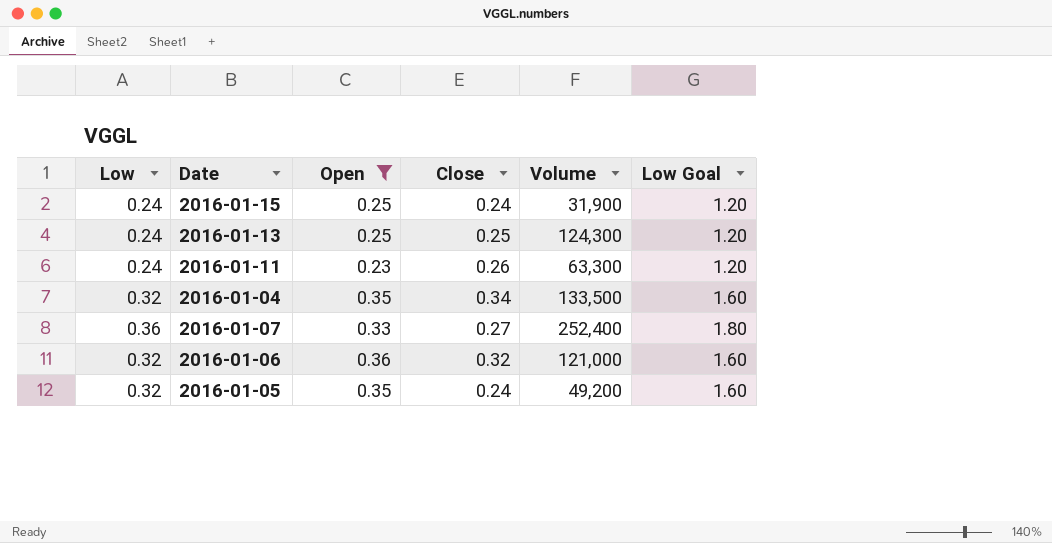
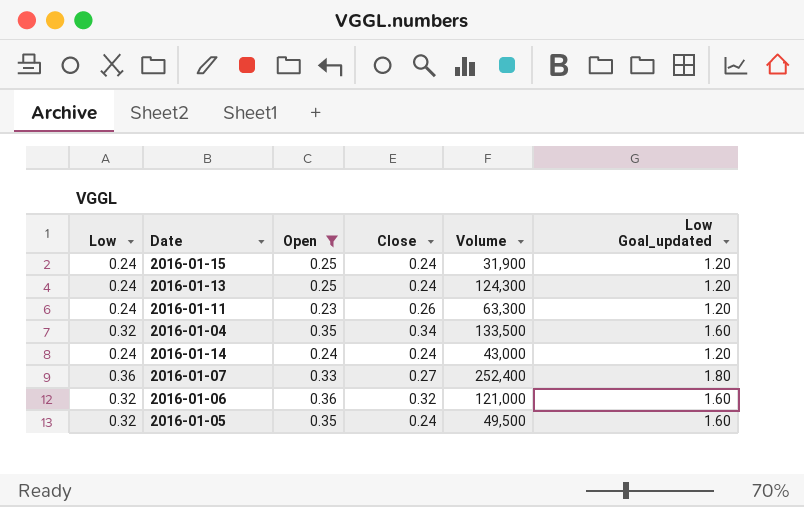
column name: Low Goal -> Low Goal_updated
2016-01-13 | Close: 0.25 -> 0.24
row 2016-01-14: none -> 0.24 | 0.24 | 0.24 | 43,000 | 1.20
2016-01-05 | Volume: 49,200 -> 49,500

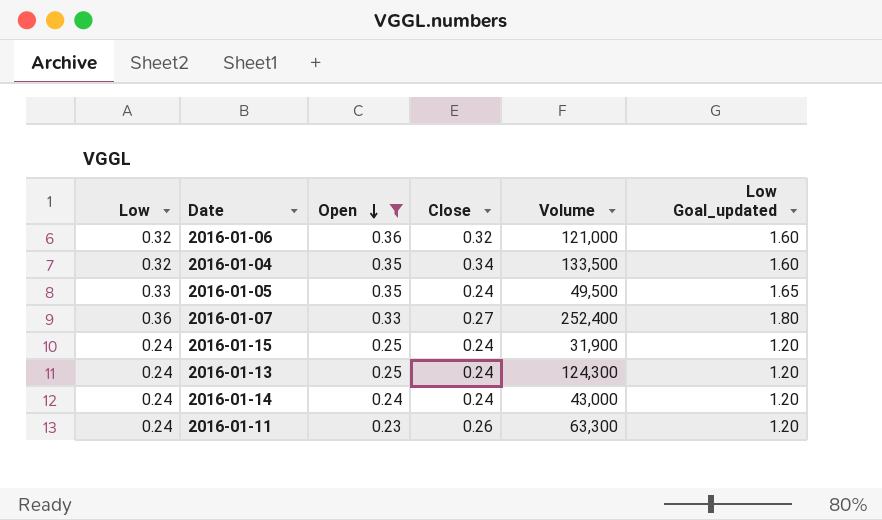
row order: none -> Open descending
2016-01-05 | Low: 0.32 -> 0.33
2016-01-05 | Low Goal_updated: 1.60 -> 1.65

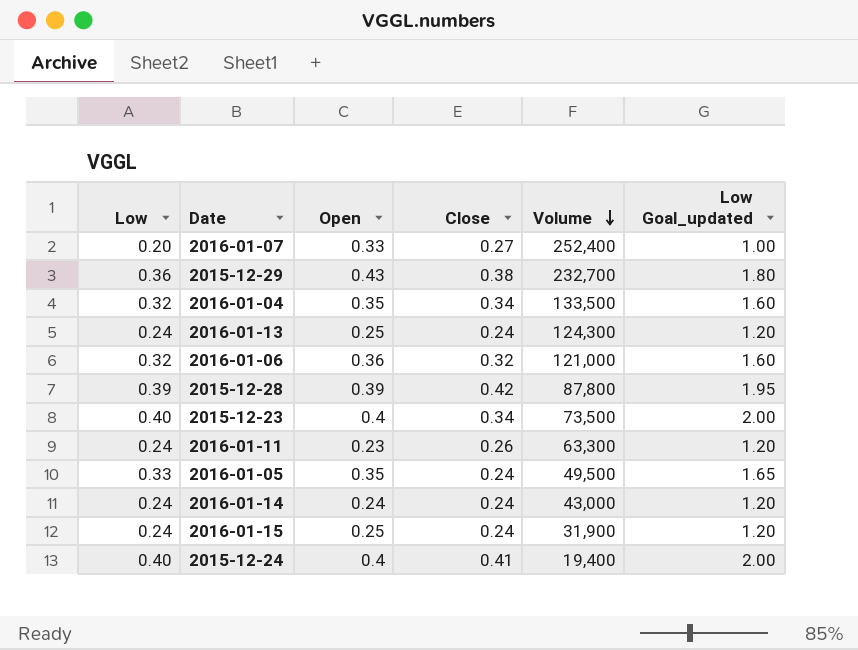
filter: Open <= 0.36 -> none
row order: Open descending -> Volume descending
2016-01-07 | Low: 0.36 -> 0.20
2016-01-07 | Low Goal_updated: 1.80 -> 1.00

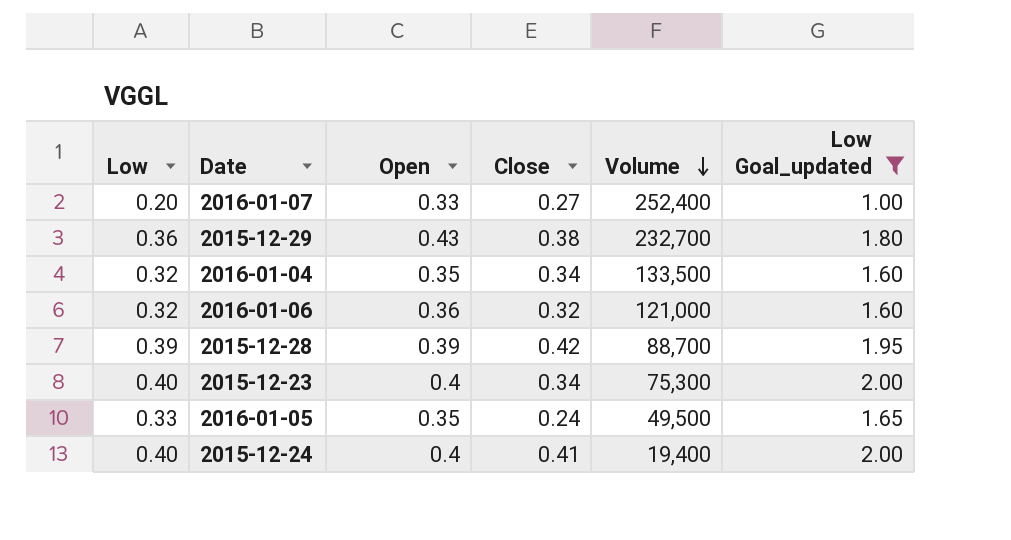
filter: none -> Low Goal_updated != 1.20
2015-12-28 | Volume: 87,800 -> 88,700
2015-12-23 | Volume: 73,500 -> 75,300

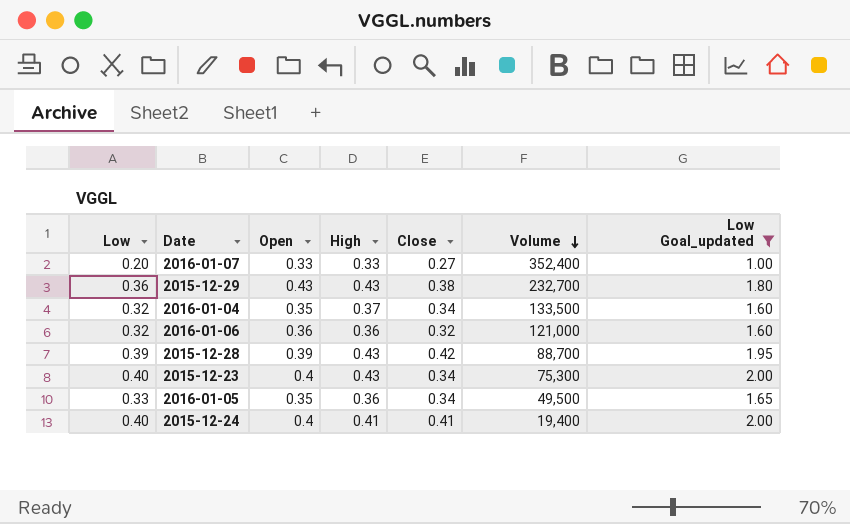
column High | position: none -> 4
2016-01-07 | Volume: 252,400 -> 352,400
2016-01-05 | Close: 0.24 -> 0.34

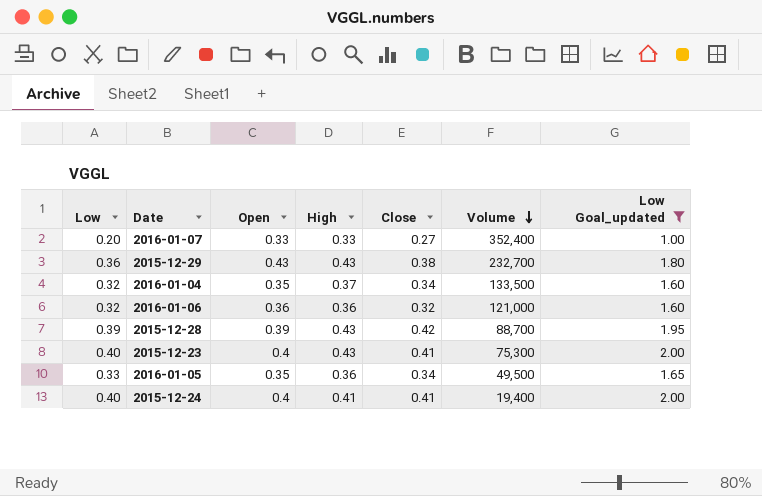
2015-12-23 | Close: 0.34 -> 0.41

